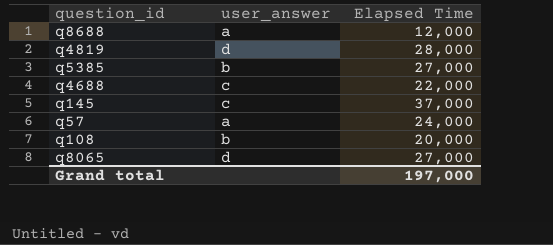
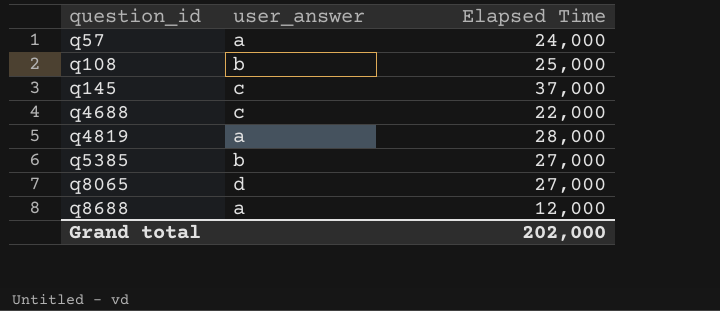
row order: none -> question_id ascending
q108 | Elapsed Time: 20,000 -> 25,000
q4819 | user_answer: d -> a
Grand total | Elapsed Time: 197,000 -> 202,000

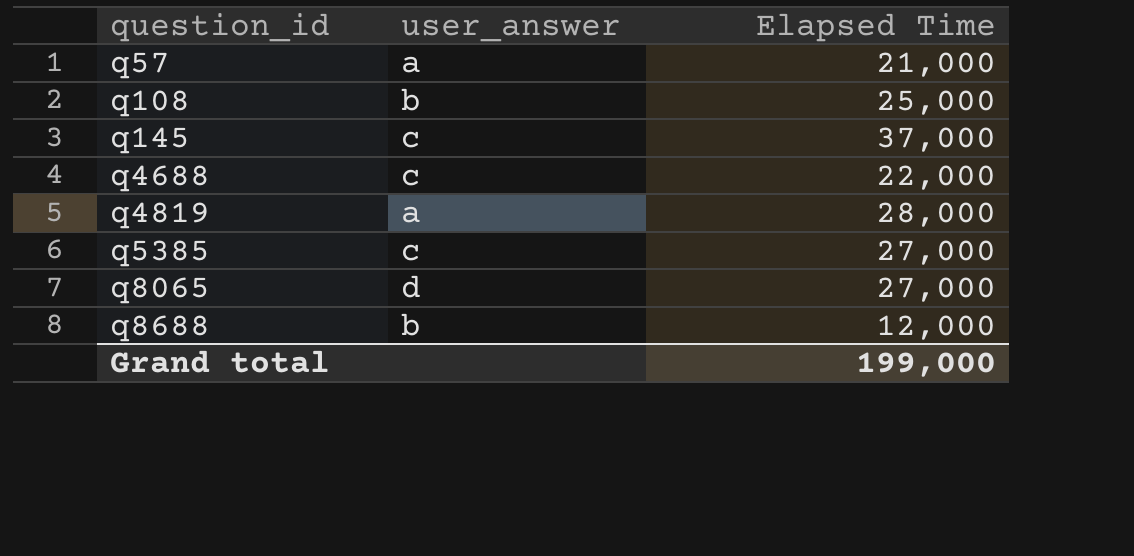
q57 | Elapsed Time: 24,000 -> 21,000
q5385 | user_answer: b -> c
q8688 | user_answer: a -> b
Grand total | Elapsed Time: 202,000 -> 199,000

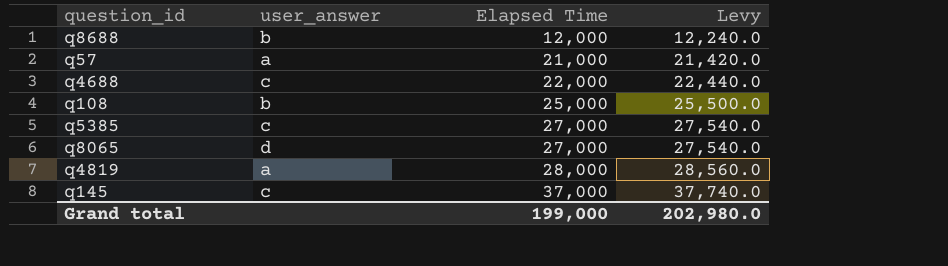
row order: question_id ascending -> Elapsed Time ascending
column Levy | formula: none -> [Elapsed Time] * 1.02

